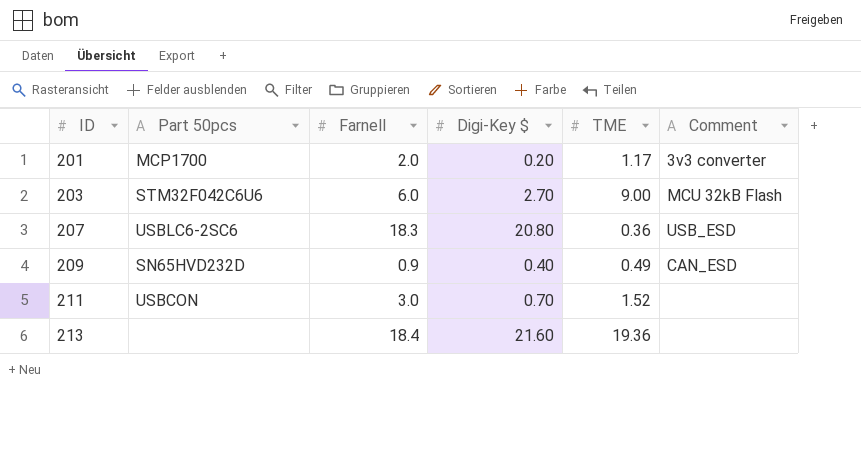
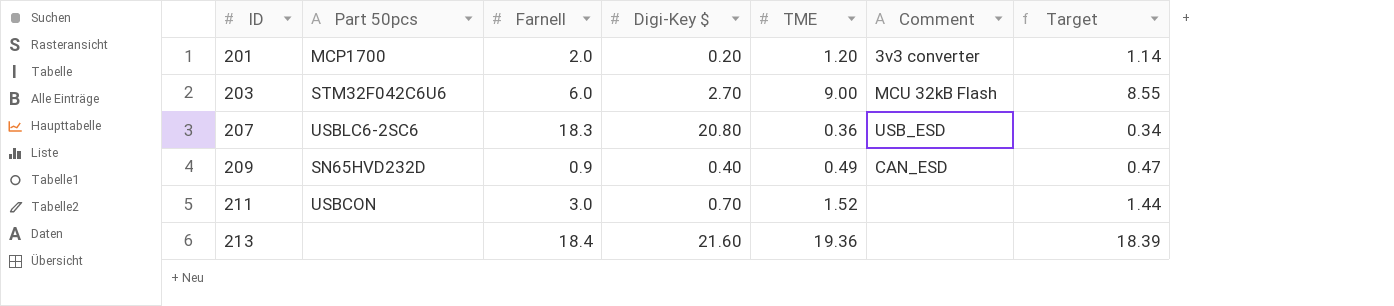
column Target | formula: none -> [TME] * 0.95
201 | TME: 1.17 -> 1.20

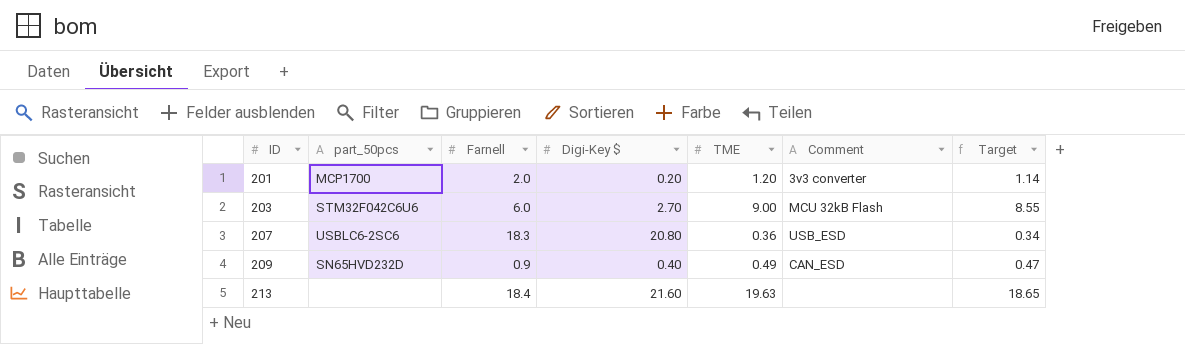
column name: Part 50pcs -> part_50pcs
row 211: USBCON | 3.0 | 0.70 | 1.52 | none | 1.44 -> none
213 | TME: 19.36 -> 19.63
213 | Target: 18.39 -> 18.65

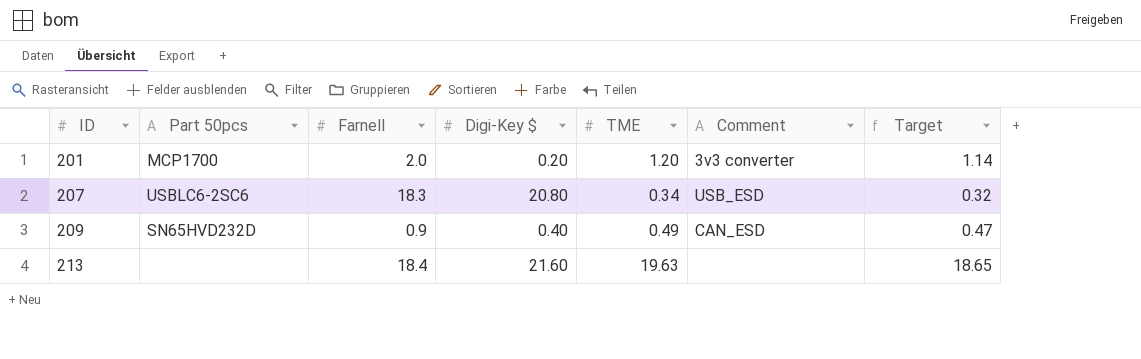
column name: part_50pcs -> Part 50pcs
row 203: STM32F042C6U6 | 6.0 | 2.70 | 9.00 | MCU 32kB Flash | 8.55 -> none
207 | TME: 0.36 -> 0.34
207 | Target: 0.34 -> 0.32

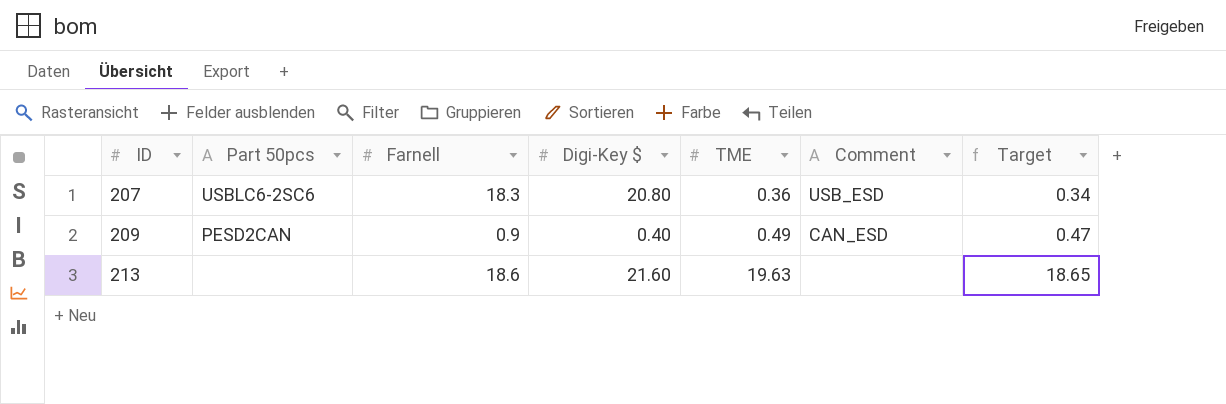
row 201: MCP1700 | 2.0 | 0.20 | 1.20 | 3v3 converter | 1.14 -> none
207 | TME: 0.34 -> 0.36
207 | Target: 0.32 -> 0.34
209 | Part 50pcs: SN65HVD232D -> PESD2CAN
213 | Farnell: 18.4 -> 18.6

